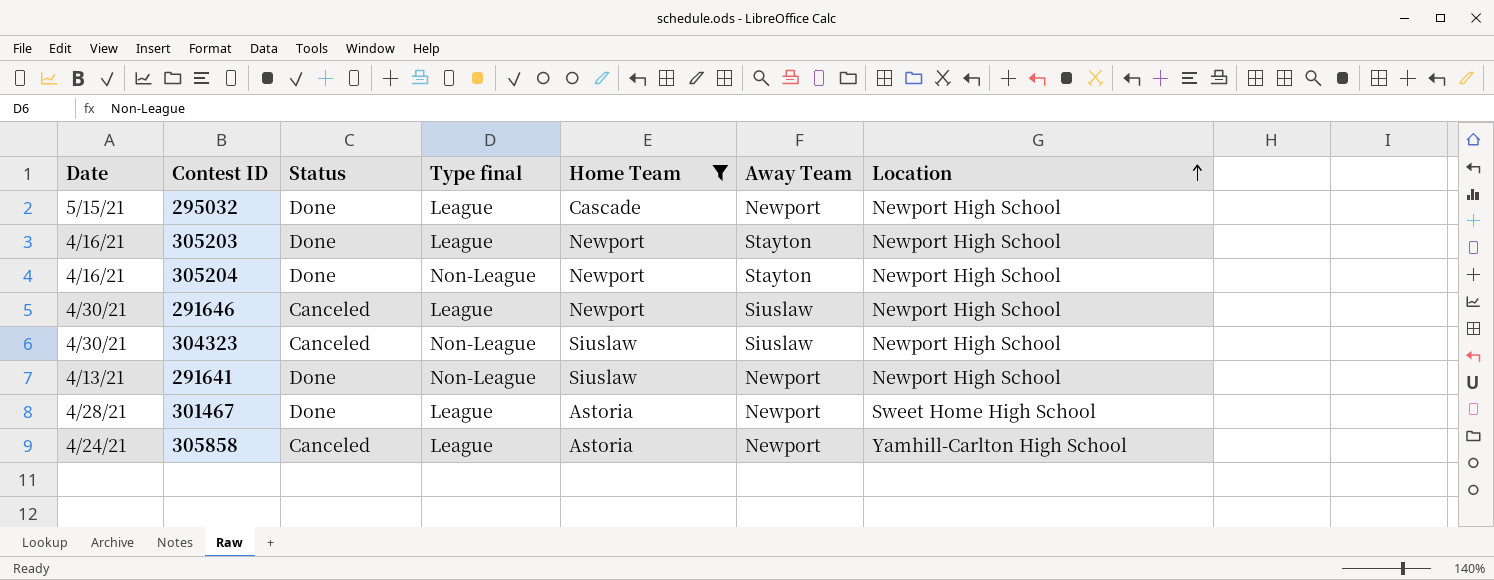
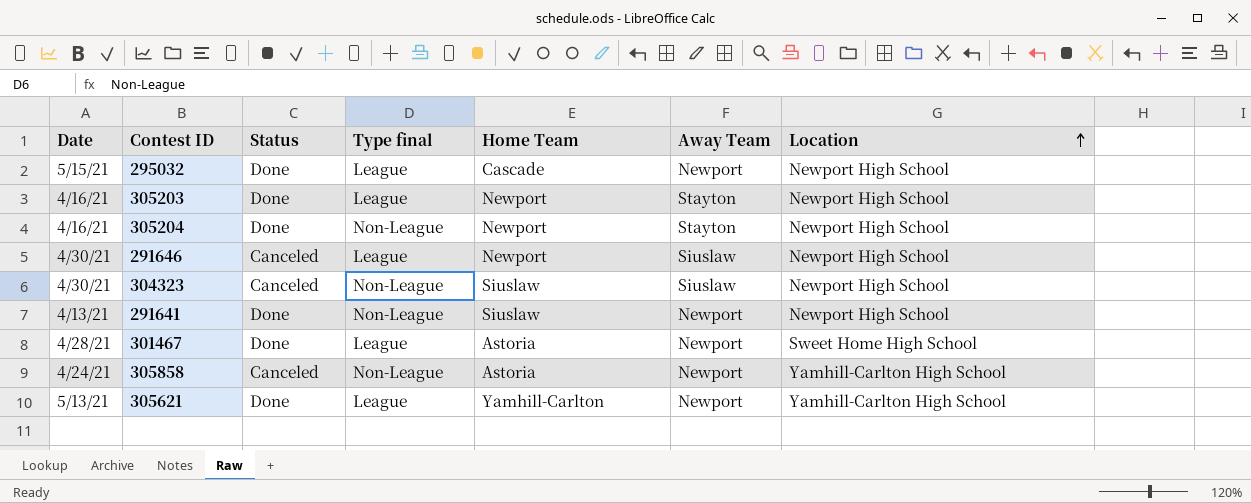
filter: Home Team != Yamhill-Carlton -> none
305858 | Type final: League -> Non-League

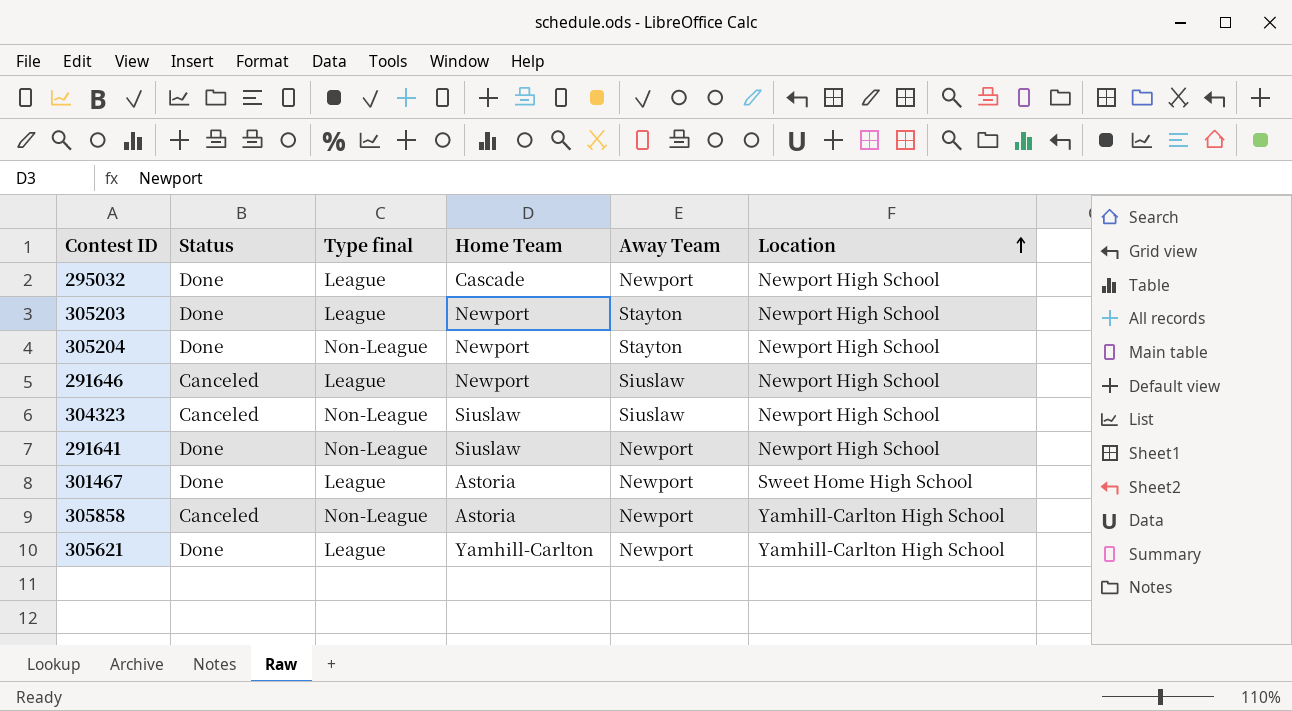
column Date | position: 1 -> none

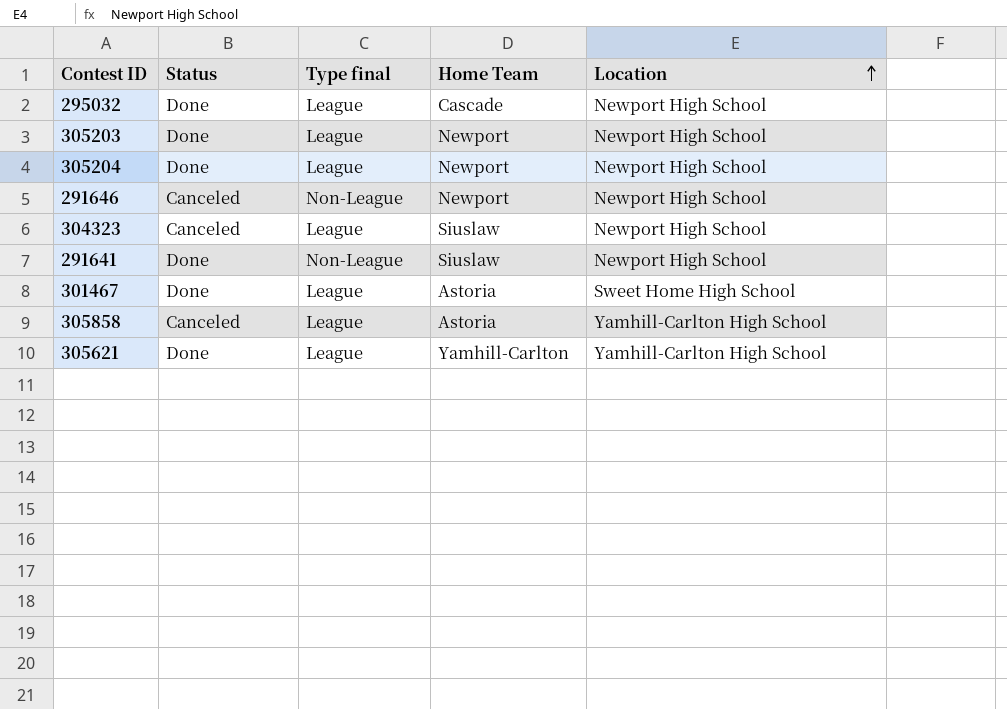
column Away Team | position: 5 -> none
305204 | Type final: Non-League -> League
291646 | Type final: League -> Non-League
304323 | Type final: Non-League -> League
305858 | Type final: Non-League -> League

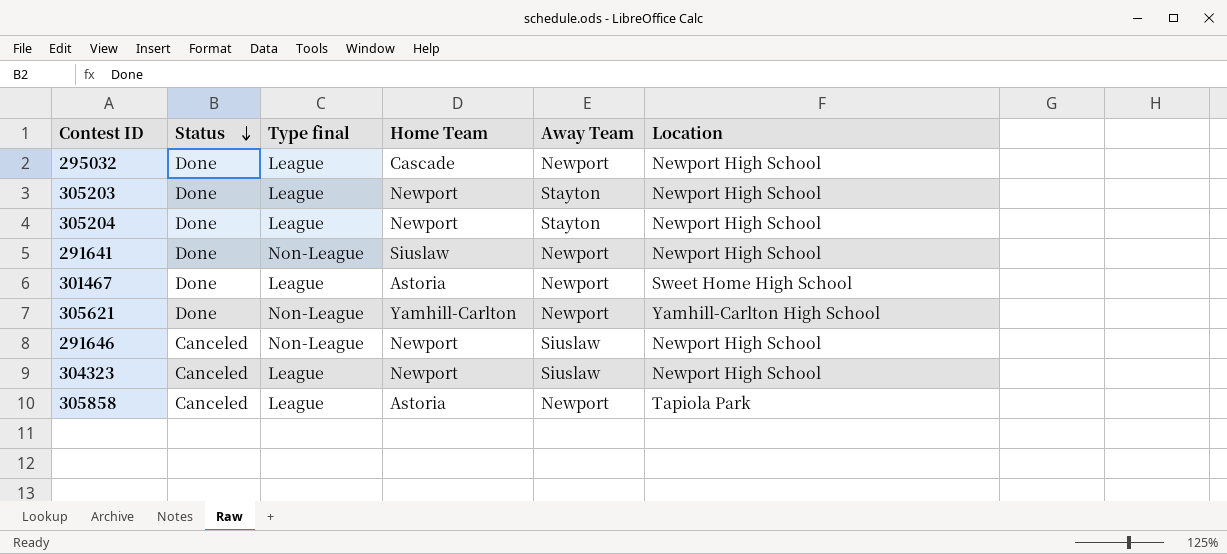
row order: Location ascending -> Status descending
column Away Team | position: none -> 5
305621 | Type final: League -> Non-League
304323 | Home Team: Siuslaw -> Newport
305858 | Location: Yamhill-Carlton High School -> Tapiola Park

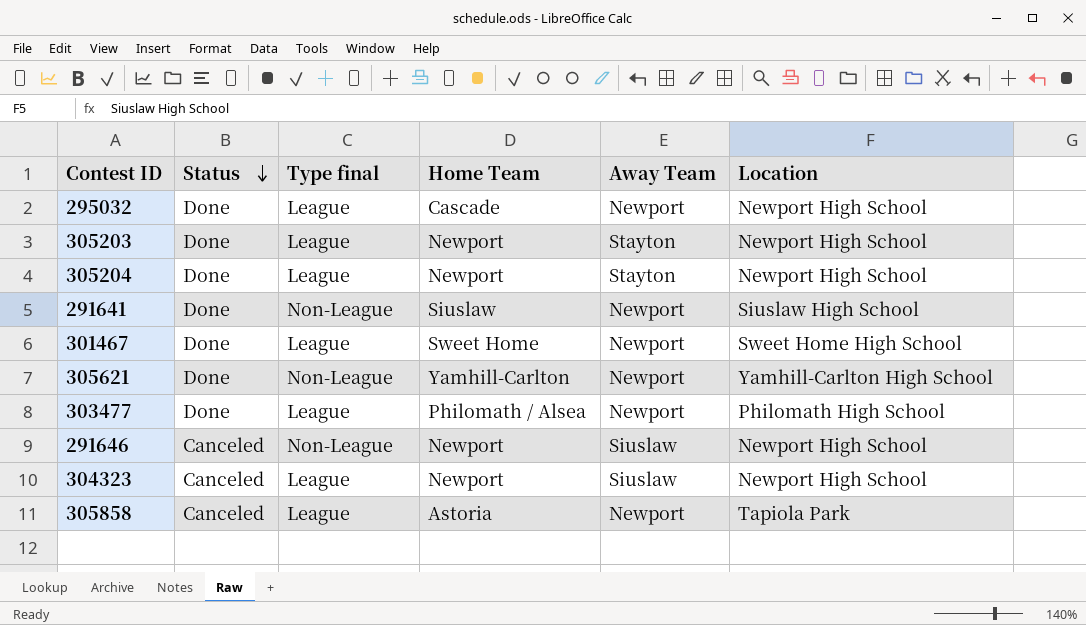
291641 | Location: Newport High School -> Siuslaw High School
301467 | Home Team: Astoria -> Sweet Home
row 303477: none -> Done | League | Philomath / Alsea | Newport | Philomath High School

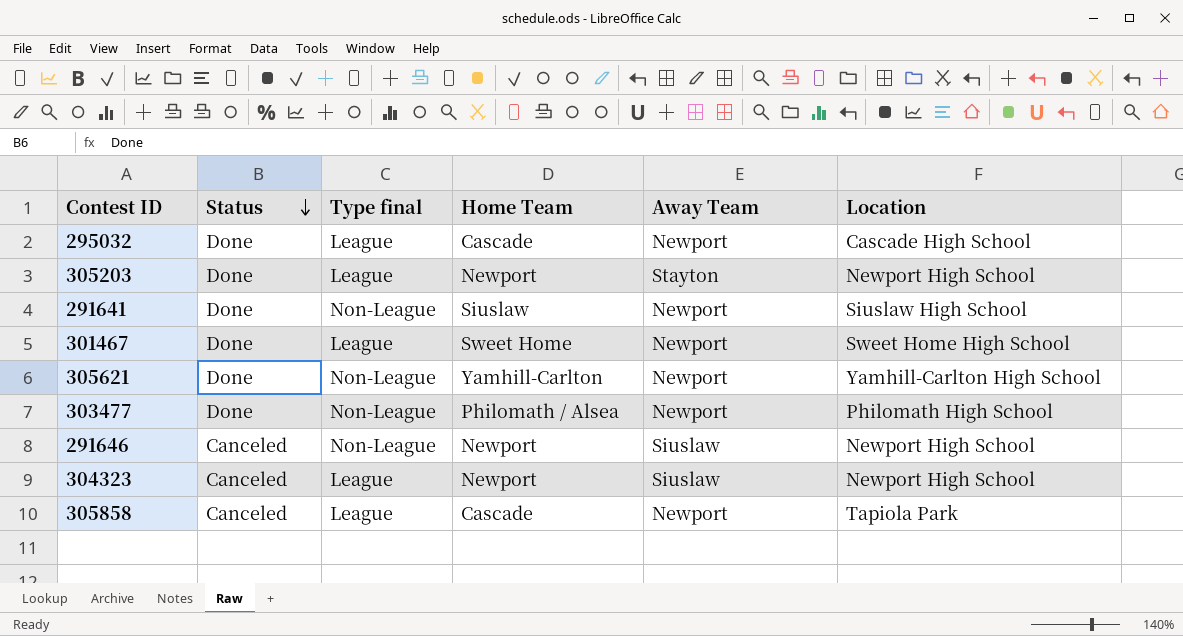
row 305204: Done | League | Newport | Stayton | Newport High School -> none
295032 | Location: Newport High School -> Cascade High School
303477 | Type final: League -> Non-League
305858 | Home Team: Astoria -> Cascade

